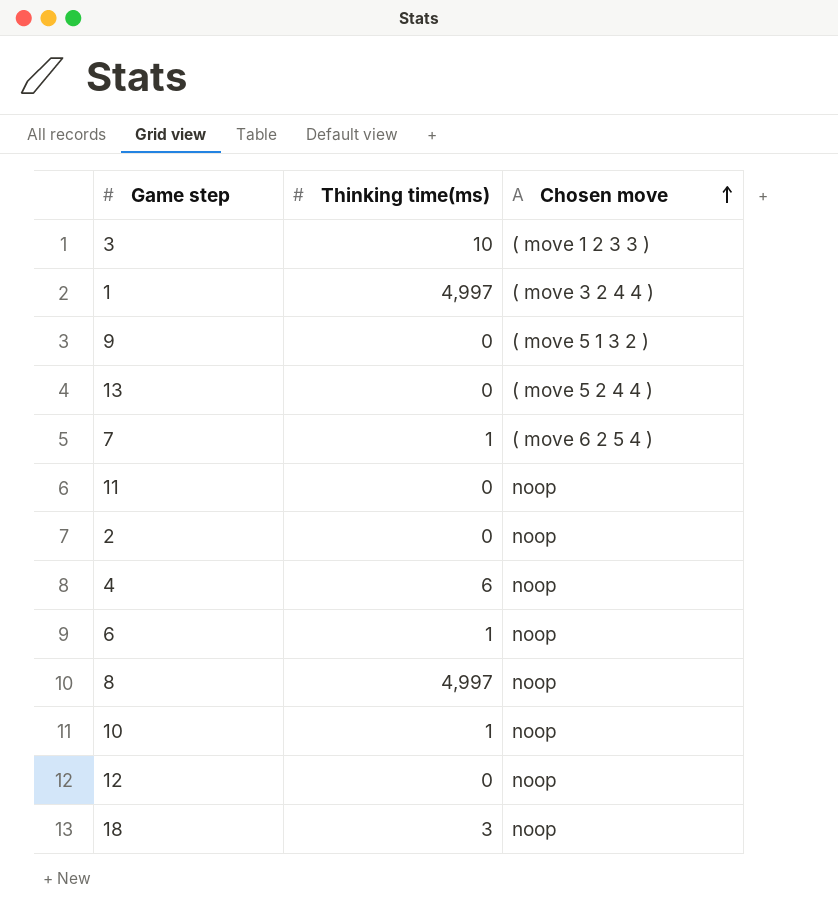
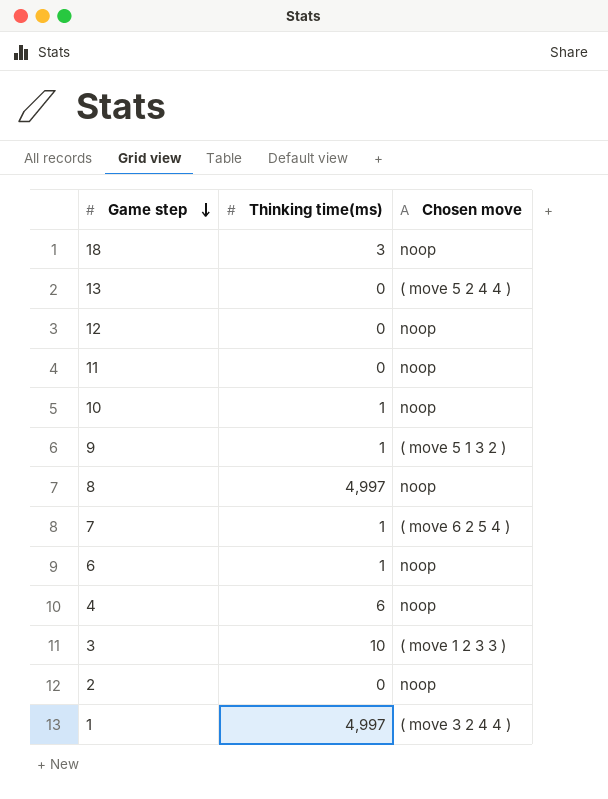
row order: Chosen move ascending -> Game step descending
9 | Thinking time(ms): 0 -> 1

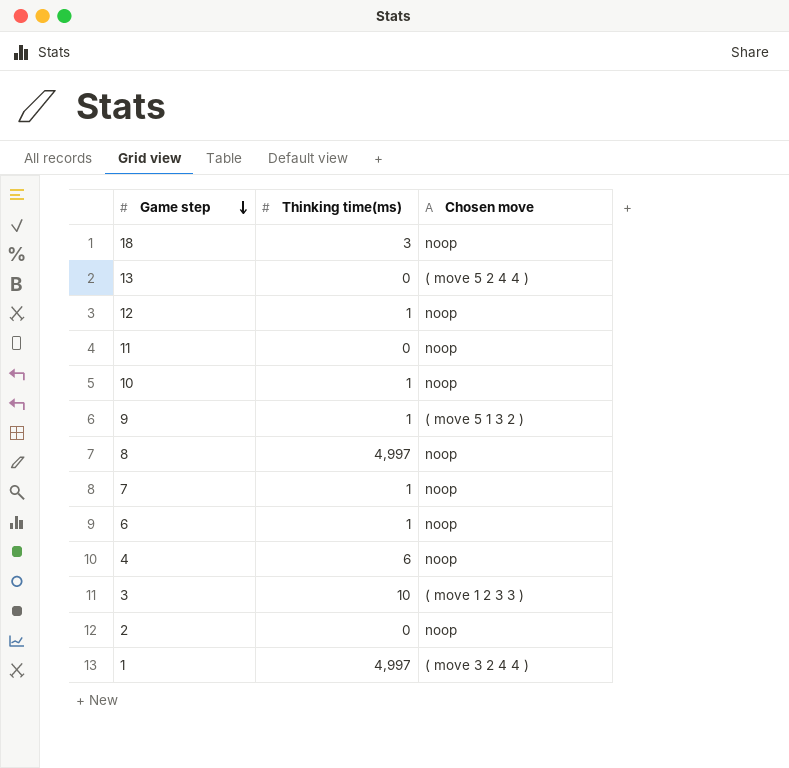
12 | Thinking time(ms): 0 -> 1
7 | Chosen move: ( move 6 2 5 4 ) -> noop

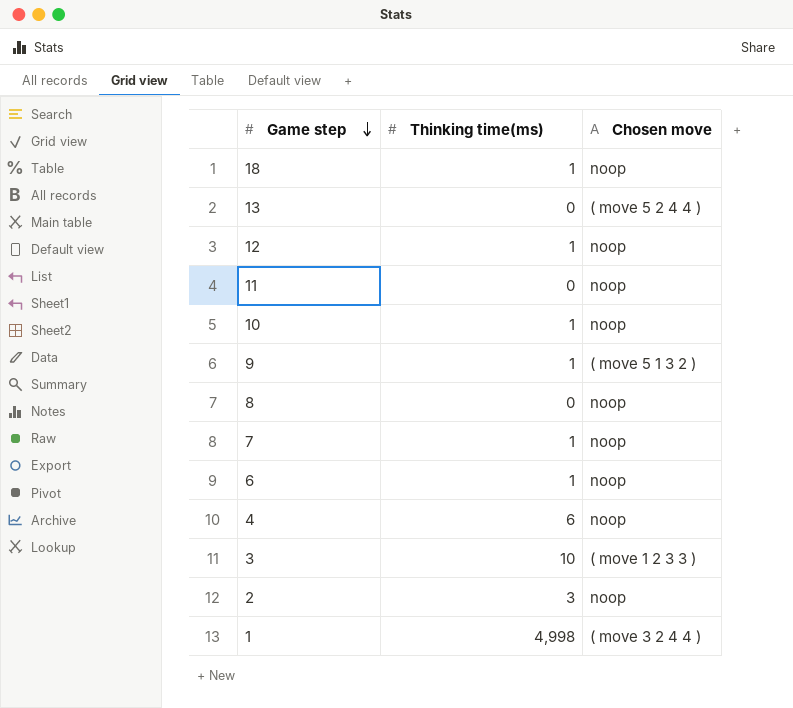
18 | Thinking time(ms): 3 -> 1
8 | Thinking time(ms): 4,997 -> 0
2 | Thinking time(ms): 0 -> 3
1 | Thinking time(ms): 4,997 -> 4,998

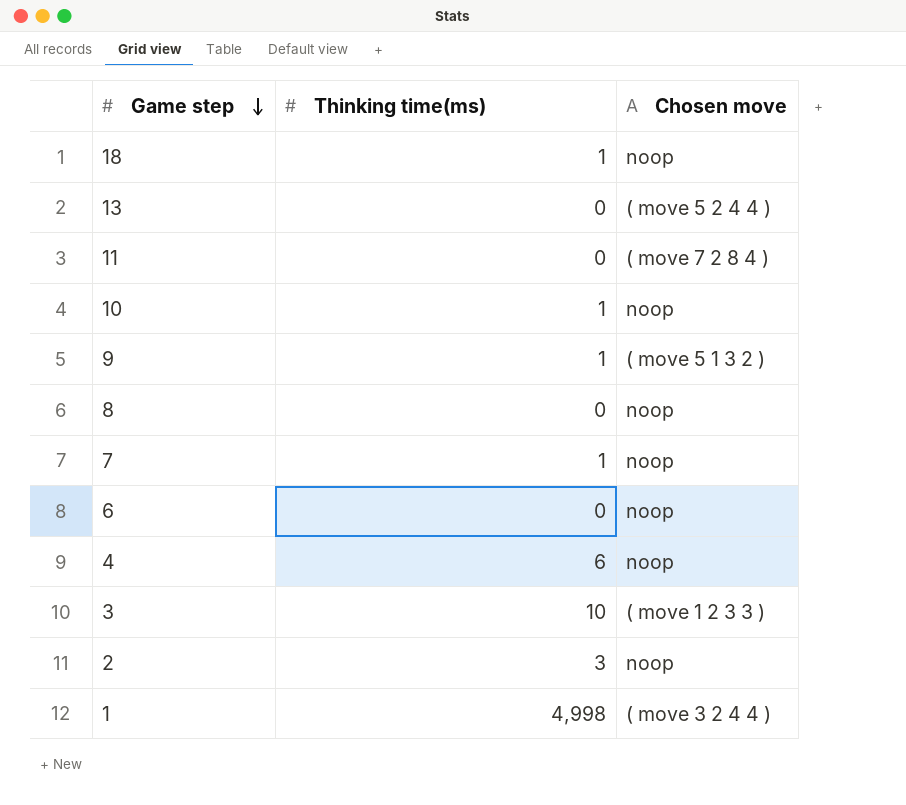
row 12: 1 | noop -> none
11 | Chosen move: noop -> ( move 7 2 8 4 )
6 | Thinking time(ms): 1 -> 0

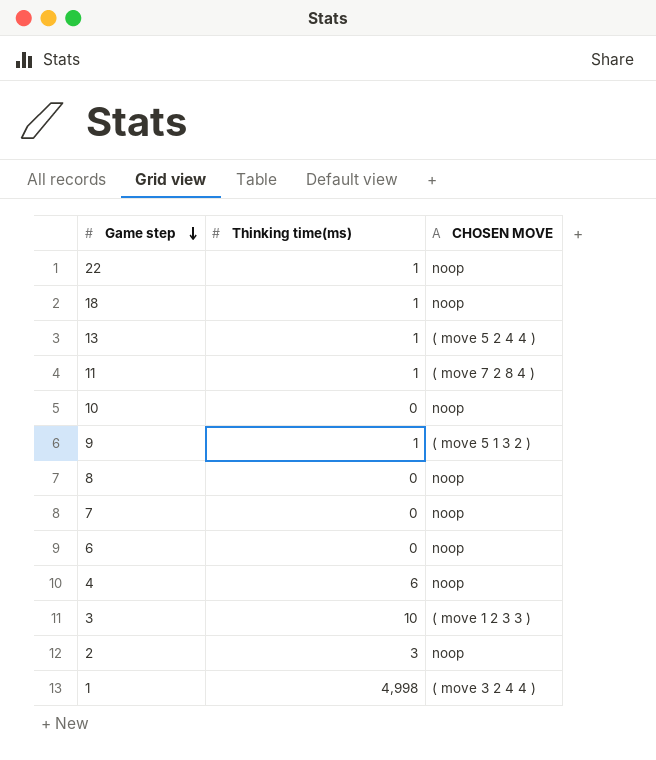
column name: Chosen move -> CHOSEN MOVE
row 22: none -> 1 | noop
13 | Thinking time(ms): 0 -> 1
11 | Thinking time(ms): 0 -> 1
10 | Thinking time(ms): 1 -> 0
7 | Thinking time(ms): 1 -> 0

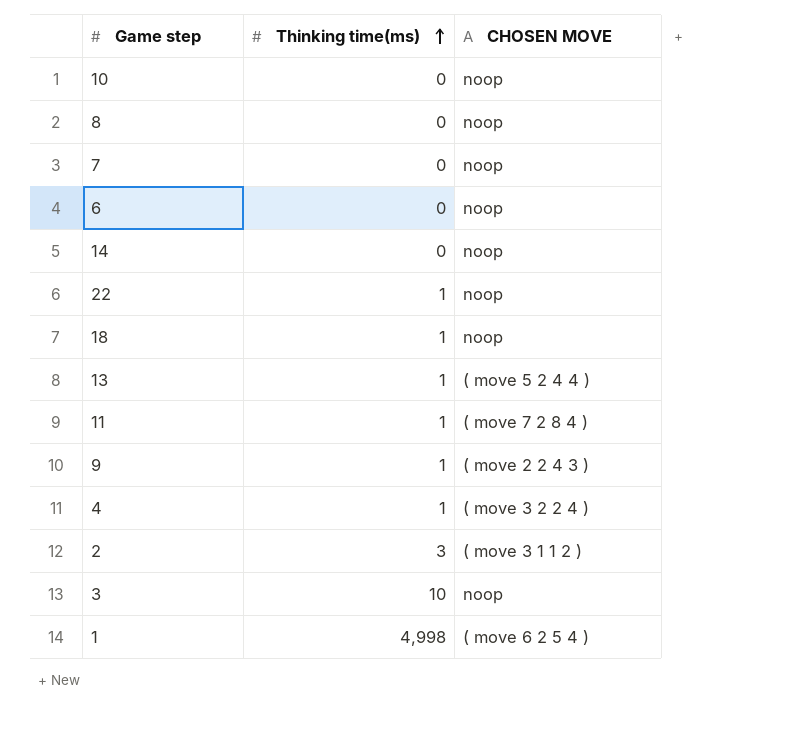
row order: Game step descending -> Thinking time(ms) ascending
row 14: none -> 0 | noop
9 | CHOSEN MOVE: ( move 5 1 3 2 ) -> ( move 2 2 4 3 )
4 | Thinking time(ms): 6 -> 1
4 | CHOSEN MOVE: noop -> ( move 3 2 2 4 )
2 | CHOSEN MOVE: noop -> ( move 3 1 1 2 )
3 | CHOSEN MOVE: ( move 1 2 3 3 ) -> noop
1 | CHOSEN MOVE: ( move 3 2 4 4 ) -> ( move 6 2 5 4 )

